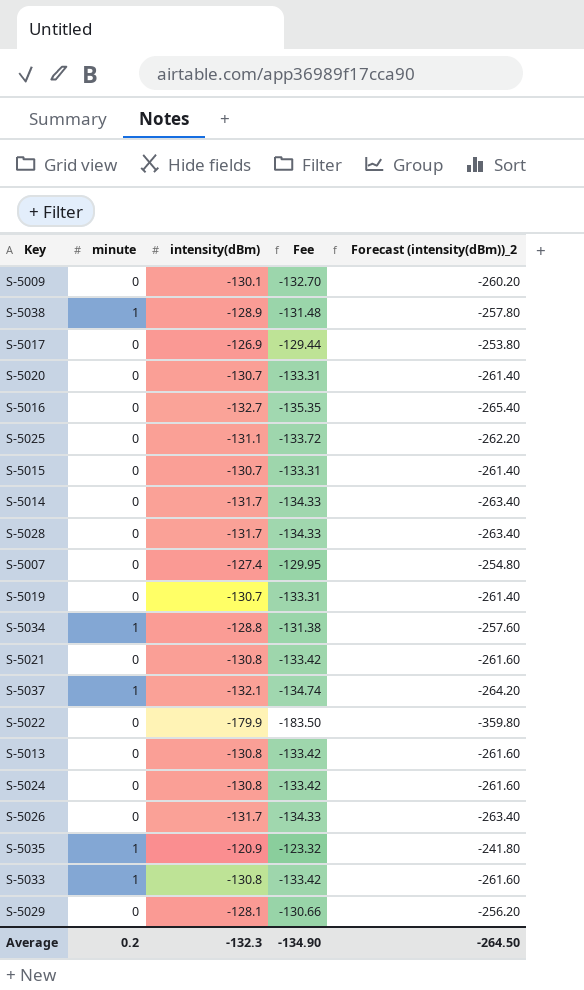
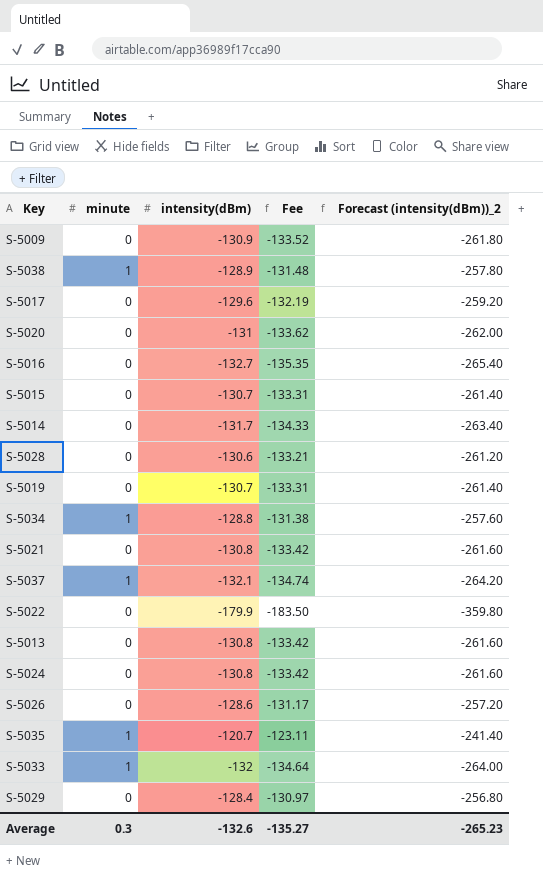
row S-5025: 0 | -131.1 | -133.72 | -262.20 -> none
row S-5007: 0 | -127.4 | -129.95 | -254.80 -> none
S-5009 | intensity(dBm): -130.1 -> -130.9
S-5009 | Fee: -132.70 -> -133.52
S-5009 | Forecast (intensity(dBm))_2: -260.20 -> -261.80
S-5017 | intensity(dBm): -126.9 -> -129.6
S-5017 | Fee: -129.44 -> -132.19
S-5017 | Forecast (intensity(dBm))_2: -253.80 -> -259.20
S-5020 | intensity(dBm): -130.7 -> -131
S-5020 | Fee: -133.31 -> -133.62
S-5020 | Forecast (intensity(dBm))_2: -261.40 -> -262.00
S-5028 | intensity(dBm): -131.7 -> -130.6
S-5028 | Fee: -134.33 -> -133.21
S-5028 | Forecast (intensity(dBm))_2: -263.40 -> -261.20
S-5026 | intensity(dBm): -131.7 -> -128.6
S-5026 | Fee: -134.33 -> -131.17
S-5026 | Forecast (intensity(dBm))_2: -263.40 -> -257.20
S-5035 | intensity(dBm): -120.9 -> -120.7
S-5035 | Fee: -123.32 -> -123.11
S-5035 | Forecast (intensity(dBm))_2: -241.80 -> -241.40
S-5033 | intensity(dBm): -130.8 -> -132
S-5033 | Fee: -133.42 -> -134.64
S-5033 | Forecast (intensity(dBm))_2: -261.60 -> -264.00
S-5029 | intensity(dBm): -128.1 -> -128.4
S-5029 | Fee: -130.66 -> -130.97
S-5029 | Forecast (intensity(dBm))_2: -256.20 -> -256.80
Average | minute: 0.2 -> 0.3
Average | intensity(dBm): -132.3 -> -132.6
Average | Fee: -134.90 -> -135.27
Average | Forecast (intensity(dBm))_2: -264.50 -> -265.23

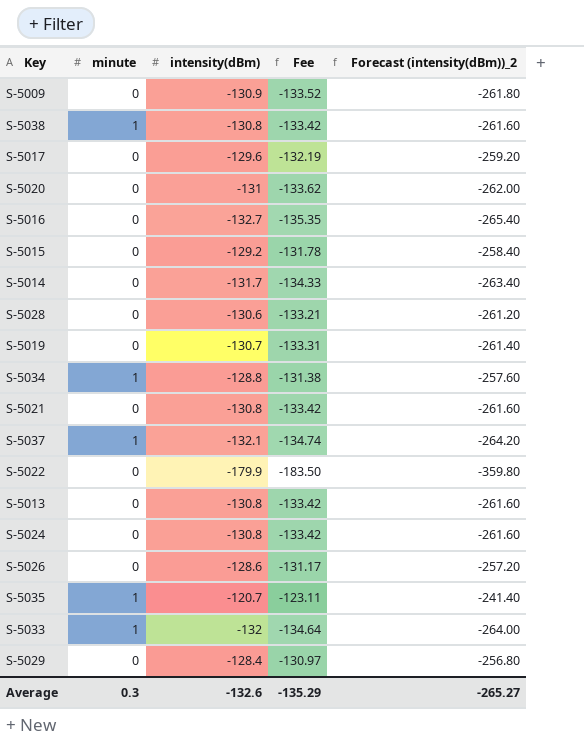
S-5038 | intensity(dBm): -128.9 -> -130.8
S-5038 | Fee: -131.48 -> -133.42
S-5038 | Forecast (intensity(dBm))_2: -257.80 -> -261.60
S-5015 | intensity(dBm): -130.7 -> -129.2
S-5015 | Fee: -133.31 -> -131.78
S-5015 | Forecast (intensity(dBm))_2: -261.40 -> -258.40
Average | Fee: -135.27 -> -135.29
Average | Forecast (intensity(dBm))_2: -265.23 -> -265.27

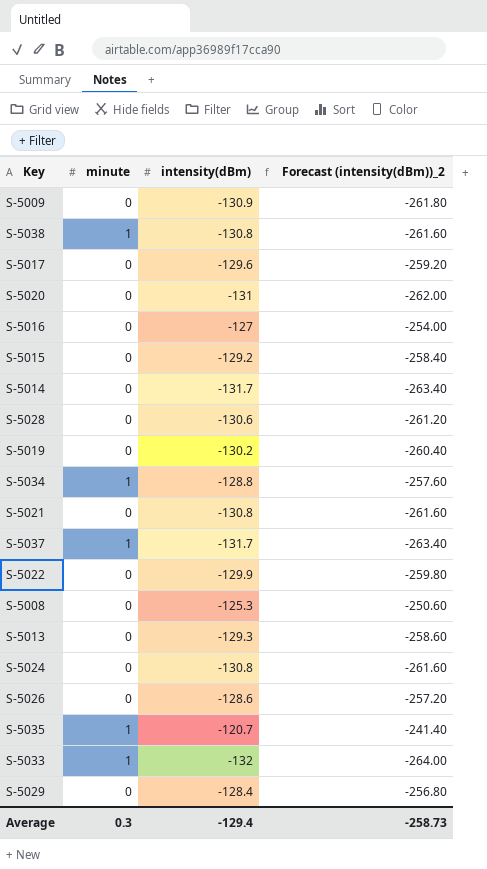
column Fee | formula: [intensity(dBm)] * 1.02 -> none
S-5016 | intensity(dBm): -132.7 -> -127
S-5016 | Forecast (intensity(dBm))_2: -265.40 -> -254.00
S-5019 | intensity(dBm): -130.7 -> -130.2
S-5019 | Forecast (intensity(dBm))_2: -261.40 -> -260.40
S-5037 | intensity(dBm): -132.1 -> -131.7
S-5037 | Forecast (intensity(dBm))_2: -264.20 -> -263.40
S-5022 | intensity(dBm): -179.9 -> -129.9
S-5022 | Forecast (intensity(dBm))_2: -359.80 -> -259.80
row S-5008: none -> 0 | -125.3 | -250.60
S-5013 | intensity(dBm): -130.8 -> -129.3
S-5013 | Forecast (intensity(dBm))_2: -261.60 -> -258.60
Average | intensity(dBm): -132.6 -> -129.4
Average | Forecast (intensity(dBm))_2: -265.27 -> -258.73

